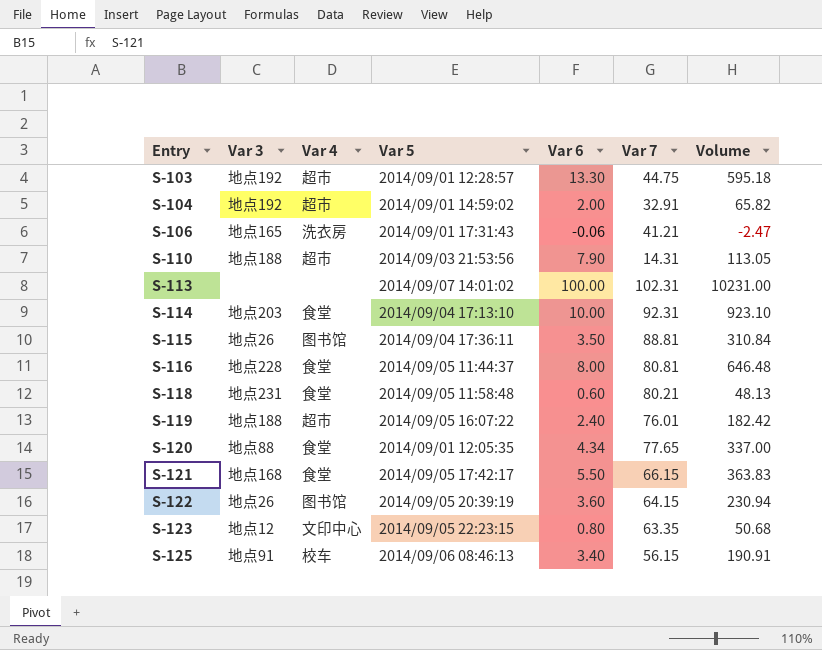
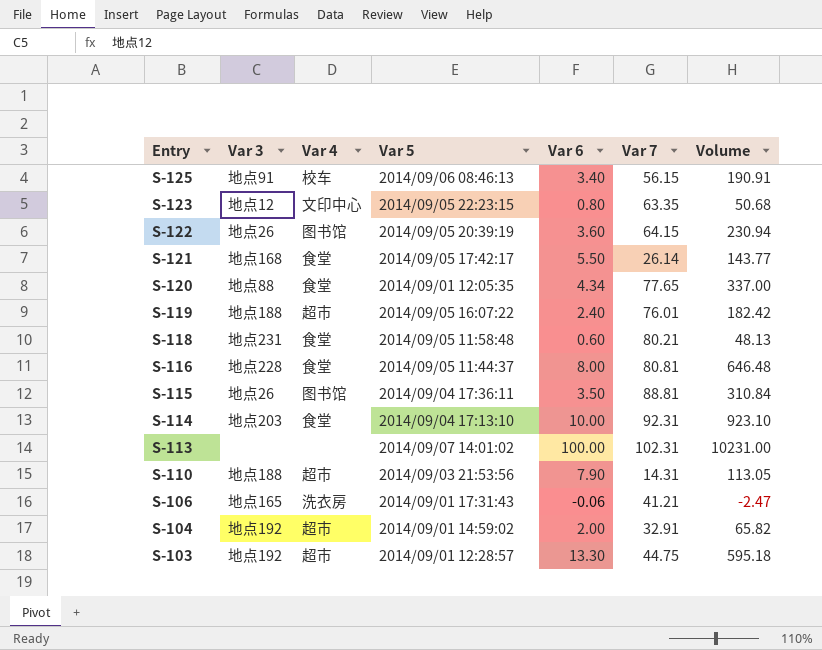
row order: Entry ascending -> Entry descending
S-121 | Var 7: 66.15 -> 26.14
S-121 | Volume: 363.83 -> 143.77

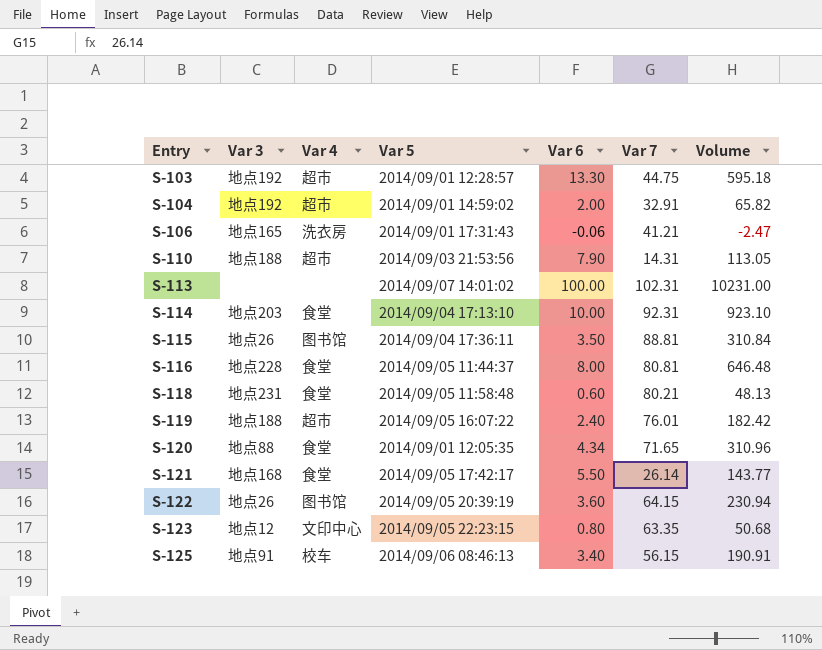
row order: Entry descending -> Entry ascending
S-120 | Var 7: 77.65 -> 71.65
S-120 | Volume: 337.00 -> 310.96

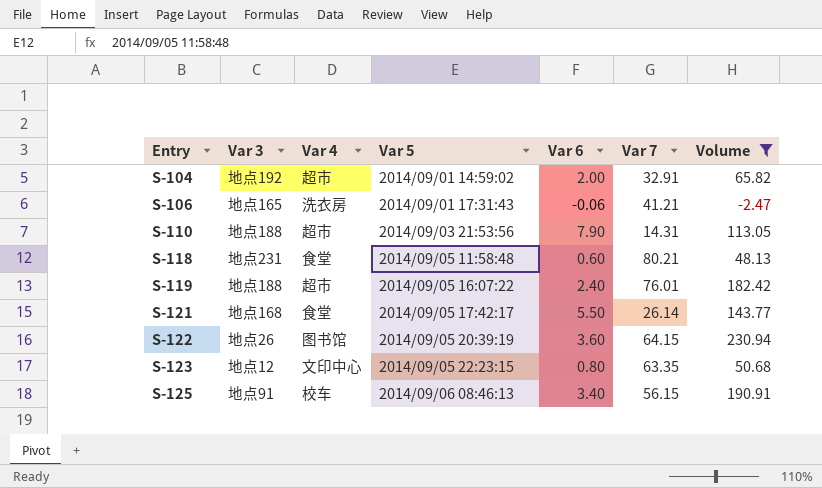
filter: none -> Volume <= 230.94

